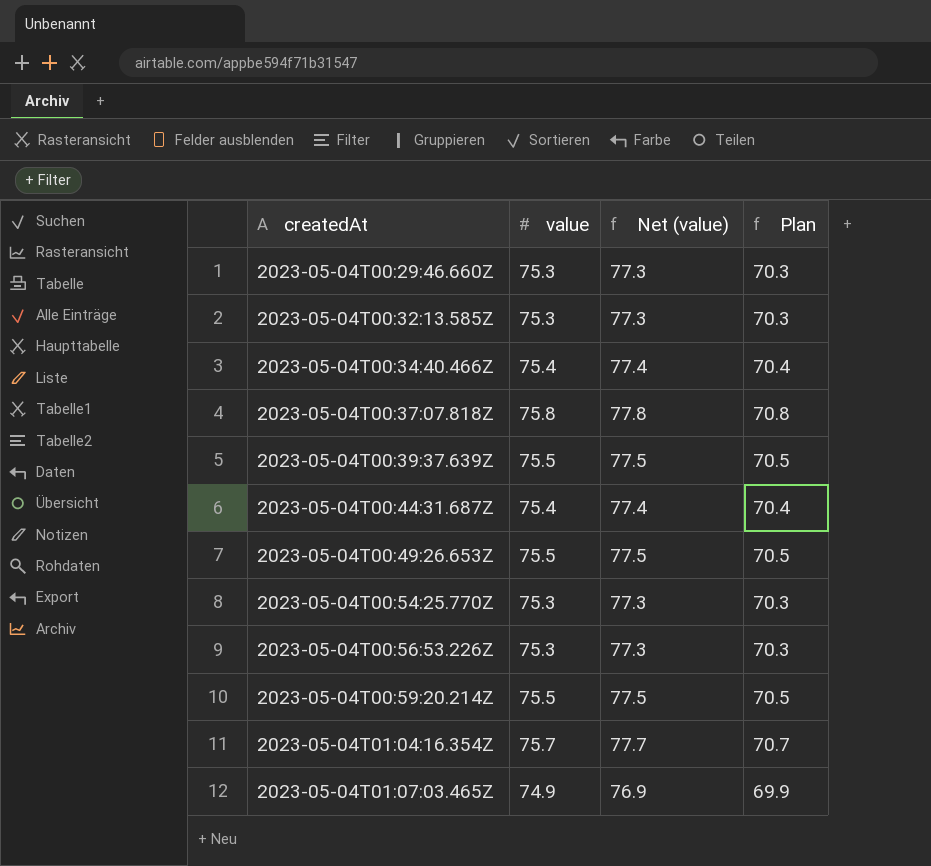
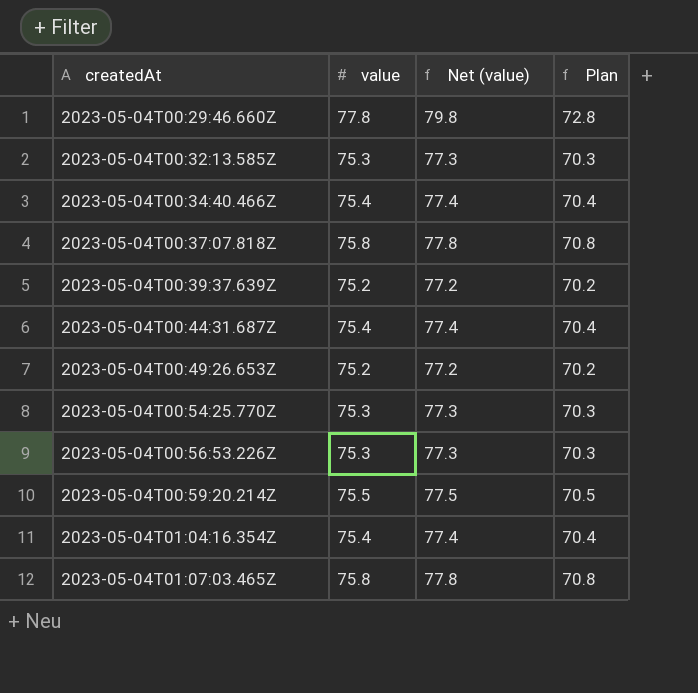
2023-05-04T00:29:46.660Z | value: 75.3 -> 77.8
2023-05-04T00:29:46.660Z | Net (value): 77.3 -> 79.8
2023-05-04T00:29:46.660Z | Plan: 70.3 -> 72.8
2023-05-04T00:39:37.639Z | value: 75.5 -> 75.2
2023-05-04T00:39:37.639Z | Net (value): 77.5 -> 77.2
2023-05-04T00:39:37.639Z | Plan: 70.5 -> 70.2
2023-05-04T00:49:26.653Z | value: 75.5 -> 75.2
2023-05-04T00:49:26.653Z | Net (value): 77.5 -> 77.2
2023-05-04T00:49:26.653Z | Plan: 70.5 -> 70.2
2023-05-04T01:04:16.354Z | value: 75.7 -> 75.4
2023-05-04T01:04:16.354Z | Net (value): 77.7 -> 77.4
2023-05-04T01:04:16.354Z | Plan: 70.7 -> 70.4
2023-05-04T01:07:03.465Z | value: 74.9 -> 75.8
2023-05-04T01:07:03.465Z | Net (value): 76.9 -> 77.8
2023-05-04T01:07:03.465Z | Plan: 69.9 -> 70.8

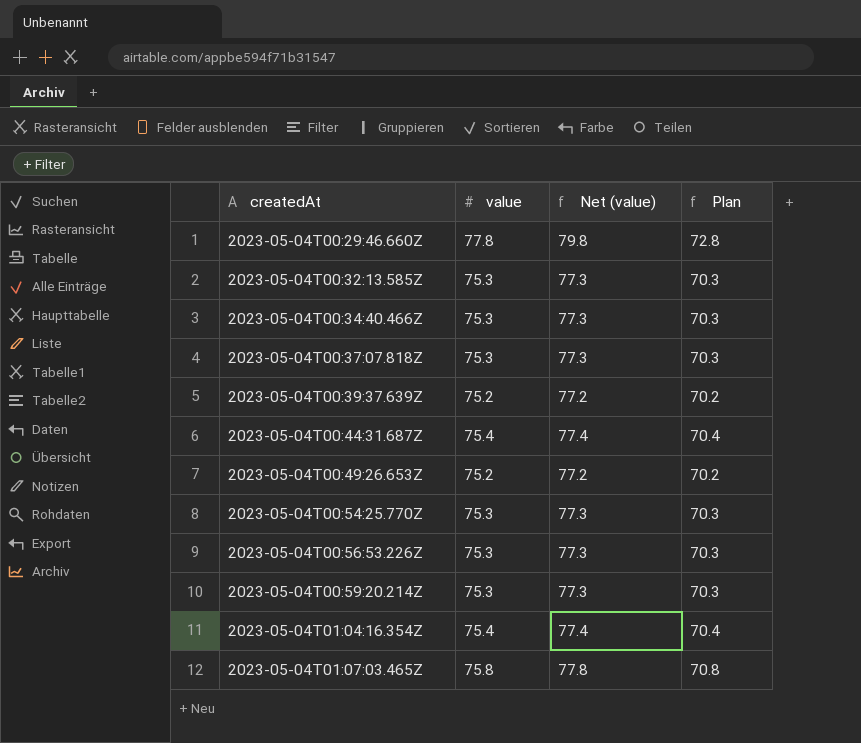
2023-05-04T00:34:40.466Z | value: 75.4 -> 75.3
2023-05-04T00:34:40.466Z | Net (value): 77.4 -> 77.3
2023-05-04T00:34:40.466Z | Plan: 70.4 -> 70.3
2023-05-04T00:37:07.818Z | value: 75.8 -> 75.3
2023-05-04T00:37:07.818Z | Net (value): 77.8 -> 77.3
2023-05-04T00:37:07.818Z | Plan: 70.8 -> 70.3
2023-05-04T00:59:20.214Z | value: 75.5 -> 75.3
2023-05-04T00:59:20.214Z | Net (value): 77.5 -> 77.3
2023-05-04T00:59:20.214Z | Plan: 70.5 -> 70.3

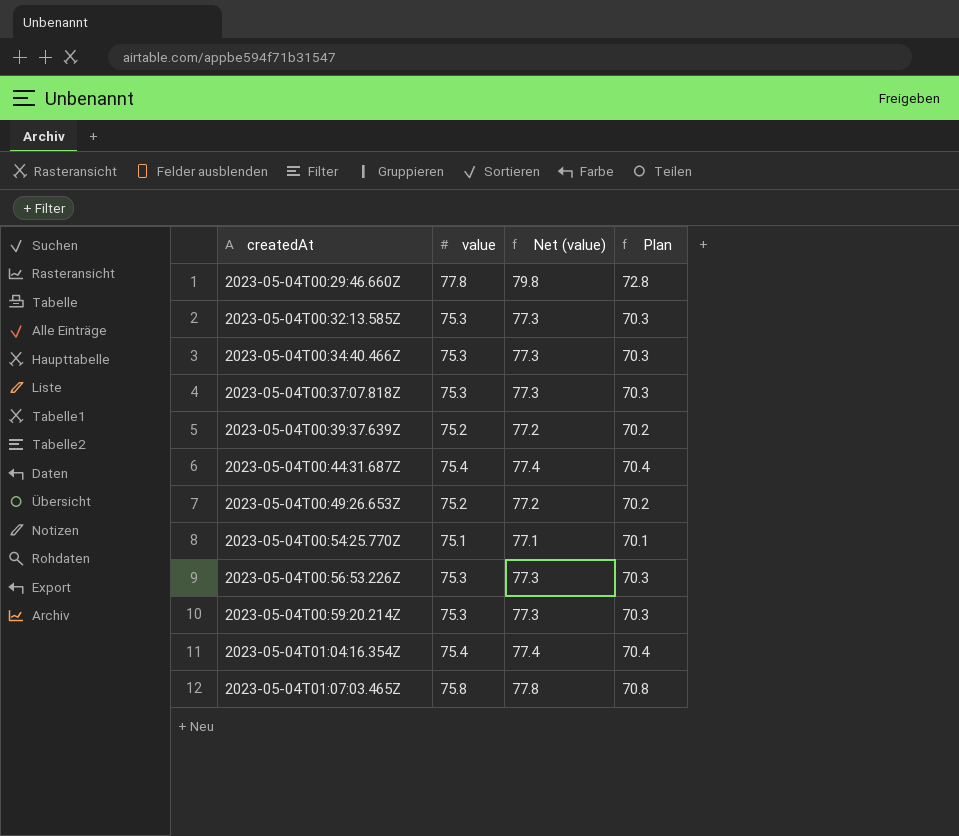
2023-05-04T00:54:25.770Z | value: 75.3 -> 75.1
2023-05-04T00:54:25.770Z | Net (value): 77.3 -> 77.1
2023-05-04T00:54:25.770Z | Plan: 70.3 -> 70.1

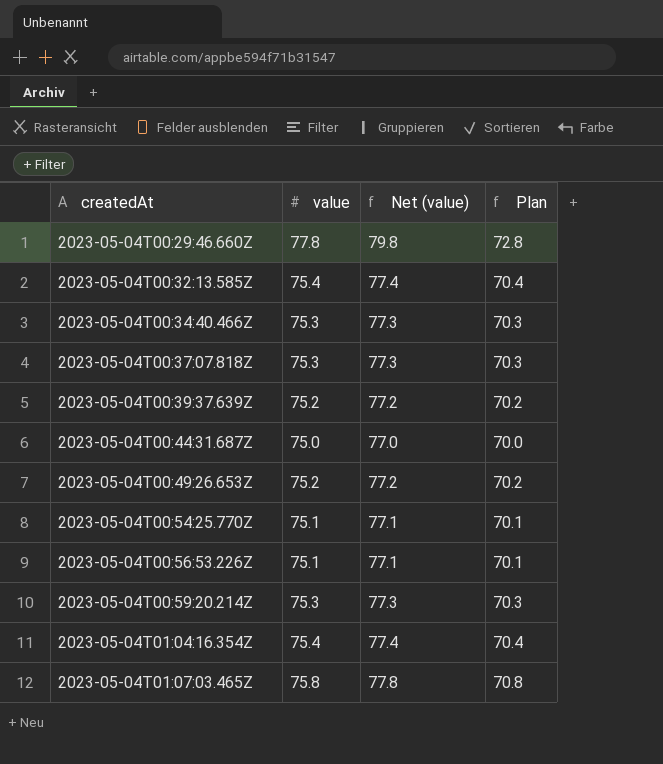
2023-05-04T00:32:13.585Z | value: 75.3 -> 75.4
2023-05-04T00:32:13.585Z | Net (value): 77.3 -> 77.4
2023-05-04T00:32:13.585Z | Plan: 70.3 -> 70.4
2023-05-04T00:44:31.687Z | value: 75.4 -> 75.0
2023-05-04T00:44:31.687Z | Net (value): 77.4 -> 77.0
2023-05-04T00:44:31.687Z | Plan: 70.4 -> 70.0
2023-05-04T00:56:53.226Z | value: 75.3 -> 75.1
2023-05-04T00:56:53.226Z | Net (value): 77.3 -> 77.1
2023-05-04T00:56:53.226Z | Plan: 70.3 -> 70.1

